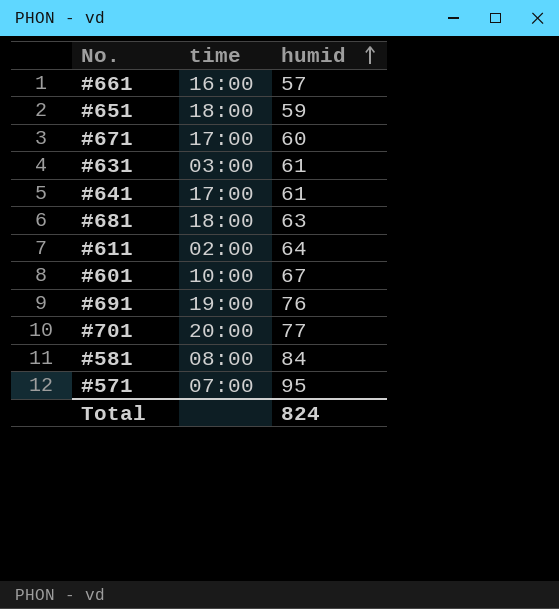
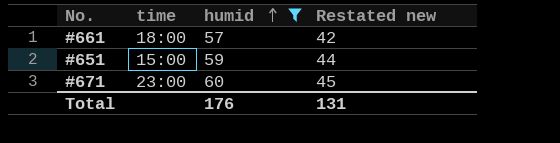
filter: none -> humid <= 60
column Restated new | formula: none -> [humid] - 15
#661 | time: 16:00 -> 18:00
#651 | time: 18:00 -> 15:00
#671 | time: 17:00 -> 23:00
Total | humid: 824 -> 176

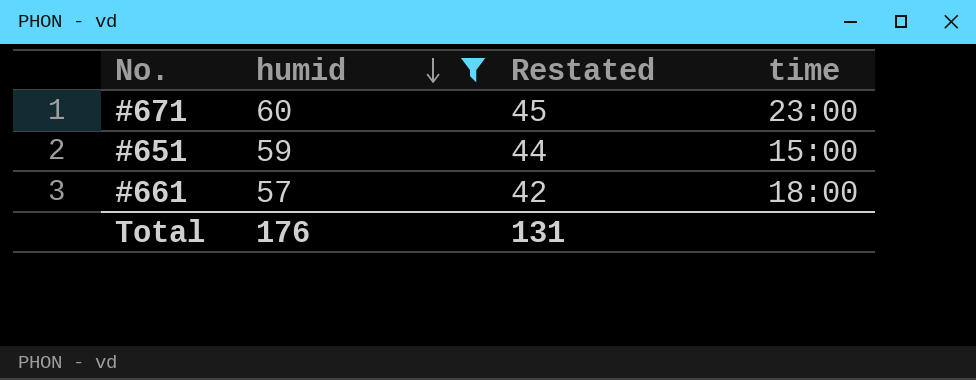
row order: humid ascending -> humid descending
column name: Restated new -> Restated
column time | position: 2 -> 4

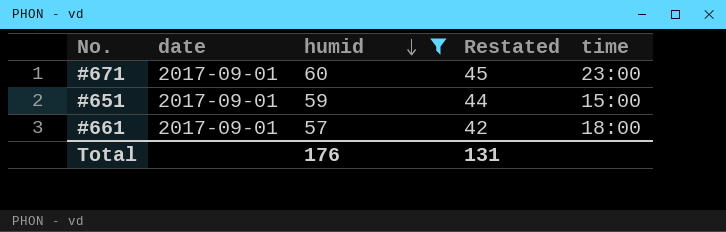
column date | position: none -> 2

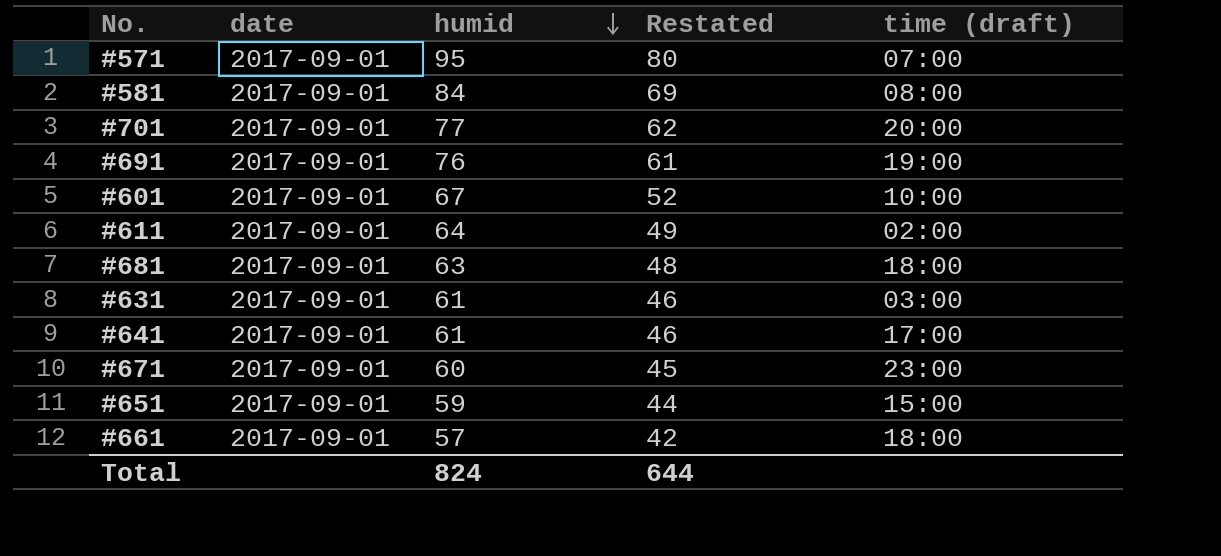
filter: humid <= 60 -> none
column name: time -> time (draft)
Total | humid: 176 -> 824
Total | Restated: 131 -> 644

